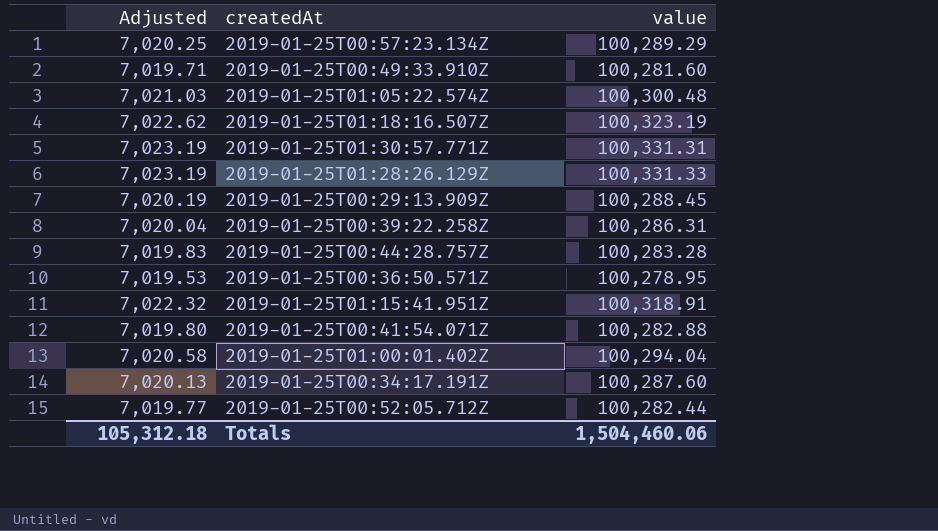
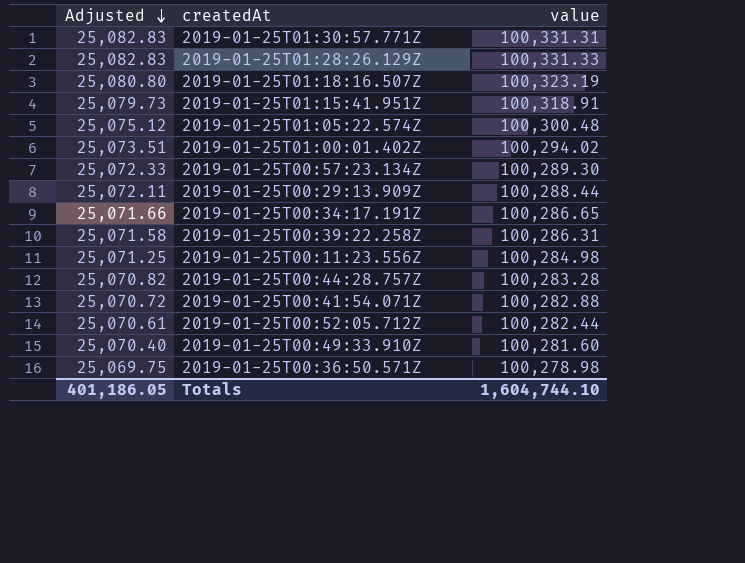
row order: none -> Adjusted descending
column Adjusted | formula: [value] * 0.07 -> [value] * 0.25
2019-01-25T01:00:01.402Z | value: 100,294.04 -> 100,294.02
2019-01-25T00:57:23.134Z | value: 100,289.29 -> 100,289.30
2019-01-25T00:29:13.909Z | value: 100,288.45 -> 100,288.44
2019-01-25T00:34:17.191Z | value: 100,287.60 -> 100,286.65
row 2019-01-25T00:11:23.556Z: none -> 25,071.25 | 100,284.98
2019-01-25T00:36:50.571Z | value: 100,278.95 -> 100,278.98
Totals | Adjusted: 105,312.18 -> 401,186.05
Totals | value: 1,504,460.06 -> 1,604,744.10

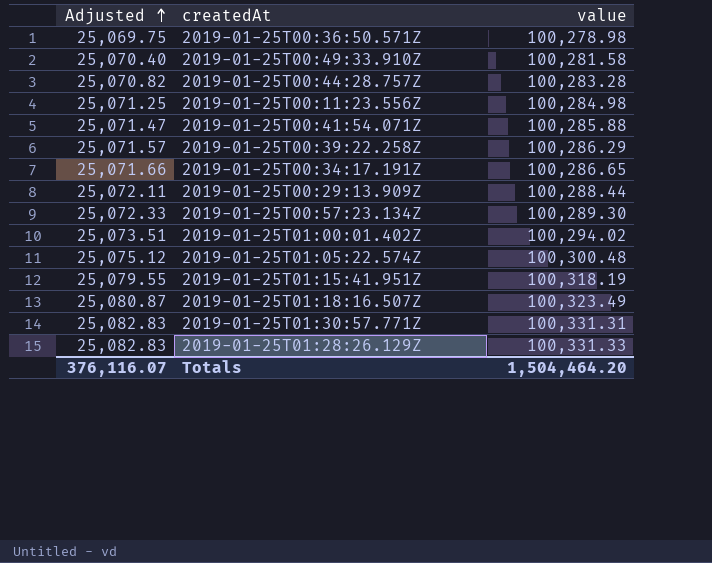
row order: Adjusted descending -> Adjusted ascending
row 2019-01-25T00:52:05.712Z: 25,070.61 | 100,282.44 -> none
2019-01-25T00:49:33.910Z | value: 100,281.60 -> 100,281.58
2019-01-25T00:41:54.071Z | Adjusted: 25,070.72 -> 25,071.47
2019-01-25T00:41:54.071Z | value: 100,282.88 -> 100,285.88
2019-01-25T00:39:22.258Z | Adjusted: 25,071.58 -> 25,071.57
2019-01-25T00:39:22.258Z | value: 100,286.31 -> 100,286.29
2019-01-25T01:15:41.951Z | Adjusted: 25,079.73 -> 25,079.55
2019-01-25T01:15:41.951Z | value: 100,318.91 -> 100,318.19
2019-01-25T01:18:16.507Z | Adjusted: 25,080.80 -> 25,080.87
2019-01-25T01:18:16.507Z | value: 100,323.19 -> 100,323.49
Totals | Adjusted: 401,186.05 -> 376,116.07
Totals | value: 1,604,744.10 -> 1,504,464.20

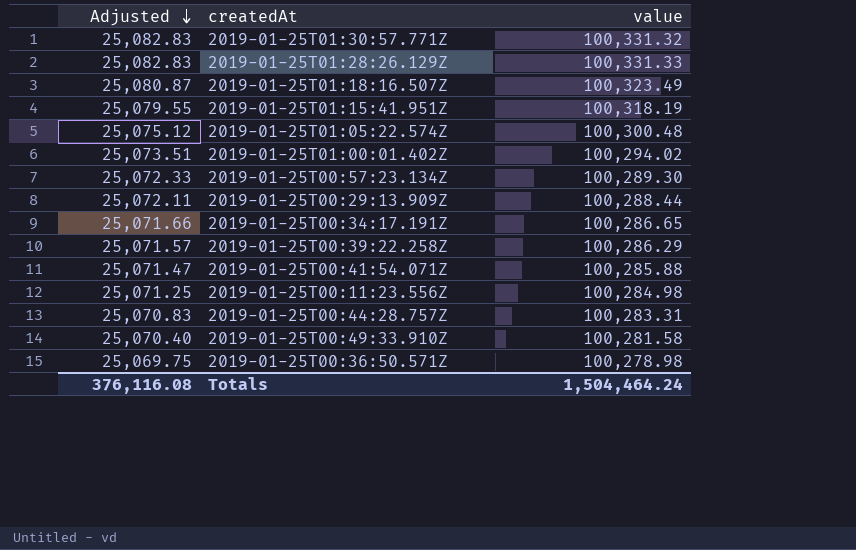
row order: Adjusted ascending -> Adjusted descending
2019-01-25T01:30:57.771Z | value: 100,331.31 -> 100,331.32
2019-01-25T00:44:28.757Z | Adjusted: 25,070.82 -> 25,070.83
2019-01-25T00:44:28.757Z | value: 100,283.28 -> 100,283.31
Totals | Adjusted: 376,116.07 -> 376,116.08
Totals | value: 1,504,464.20 -> 1,504,464.24

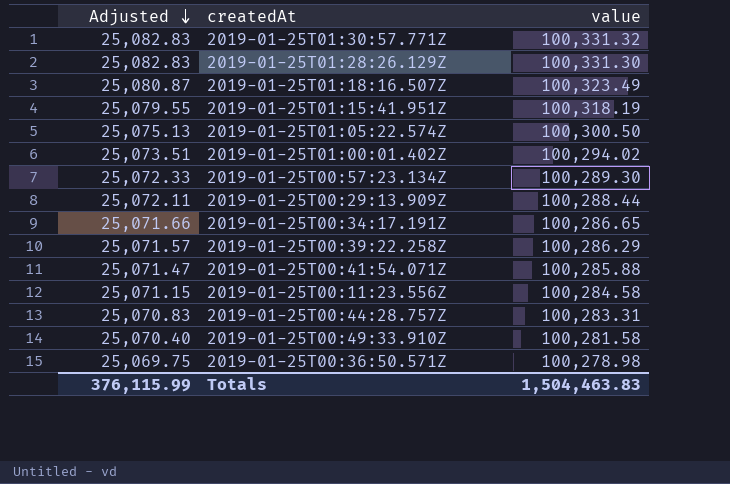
2019-01-25T01:28:26.129Z | value: 100,331.33 -> 100,331.30
2019-01-25T01:05:22.574Z | Adjusted: 25,075.12 -> 25,075.13
2019-01-25T01:05:22.574Z | value: 100,300.48 -> 100,300.50
2019-01-25T00:11:23.556Z | Adjusted: 25,071.25 -> 25,071.15
2019-01-25T00:11:23.556Z | value: 100,284.98 -> 100,284.58
Totals | Adjusted: 376,116.08 -> 376,115.99
Totals | value: 1,504,464.24 -> 1,504,463.83

